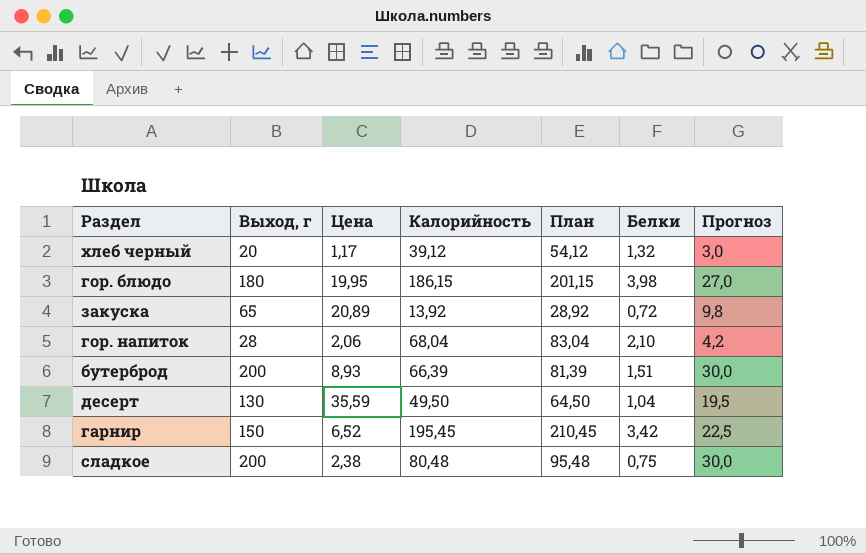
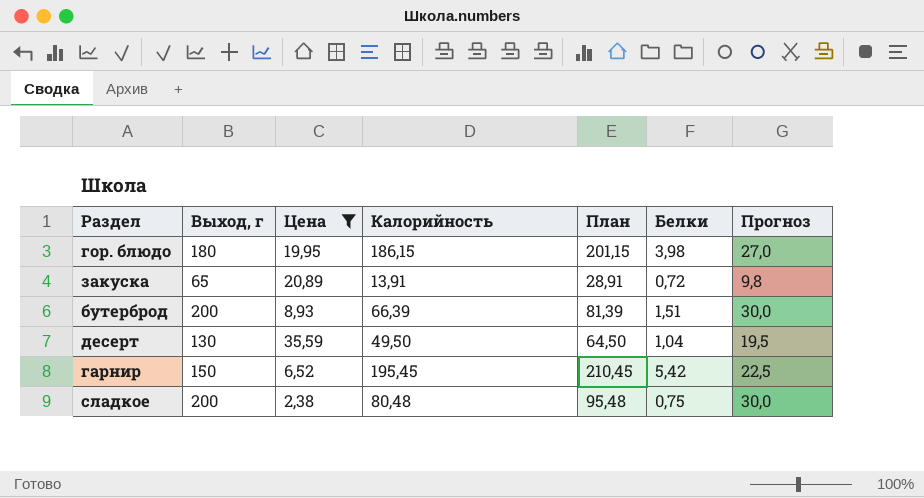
filter: none -> Цена >= 2,38
закуска | Калорийность: 13,92 -> 13,91
закуска | План: 28,92 -> 28,91
гарнир | Белки: 3,42 -> 5,42

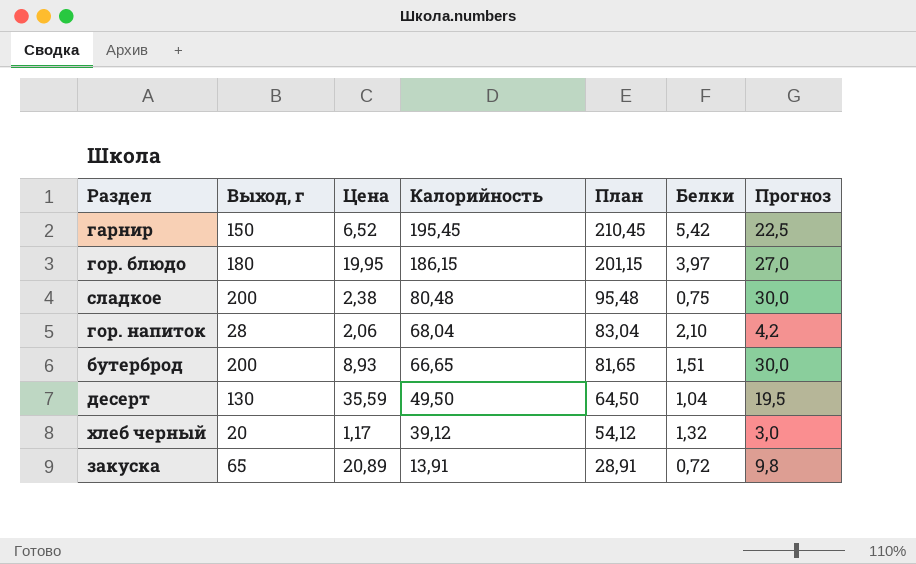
filter: Цена >= 2,38 -> none
row order: none -> Калорийность descending
гор. блюдо | Белки: 3,98 -> 3,97
бутерброд | Калорийность: 66,39 -> 66,65
бутерброд | План: 81,39 -> 81,65

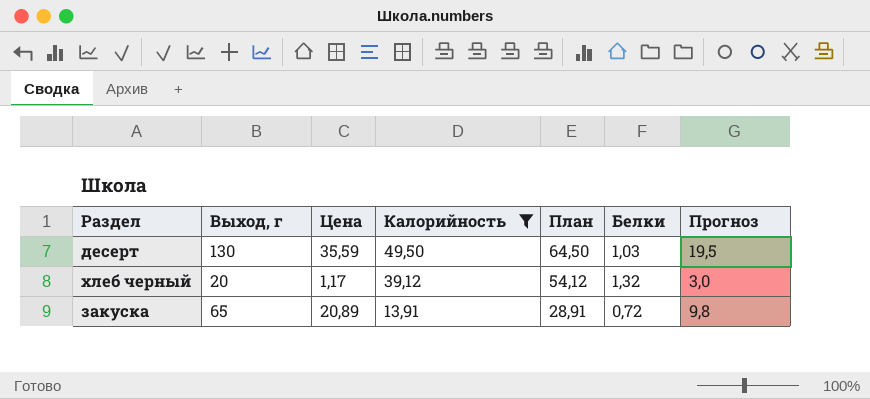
filter: none -> Калорийность <= 49,50
десерт | Белки: 1,04 -> 1,03

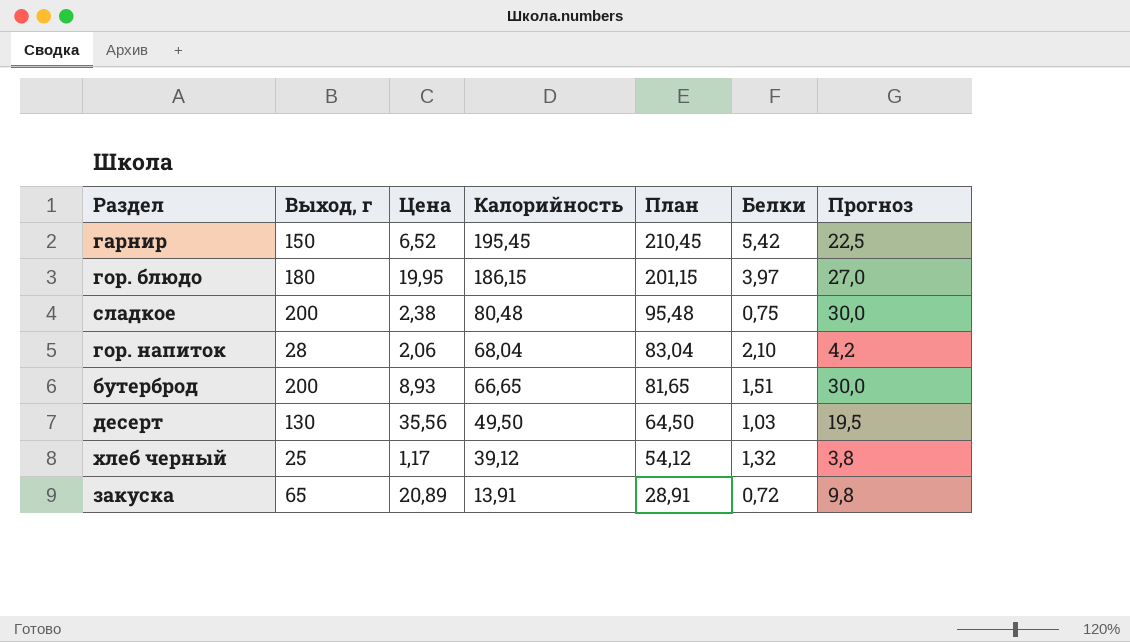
filter: Калорийность <= 49,50 -> none
десерт | Цена: 35,59 -> 35,56
хлеб черный | Выход, г: 20 -> 25
хлеб черный | Прогноз: 3,0 -> 3,8

